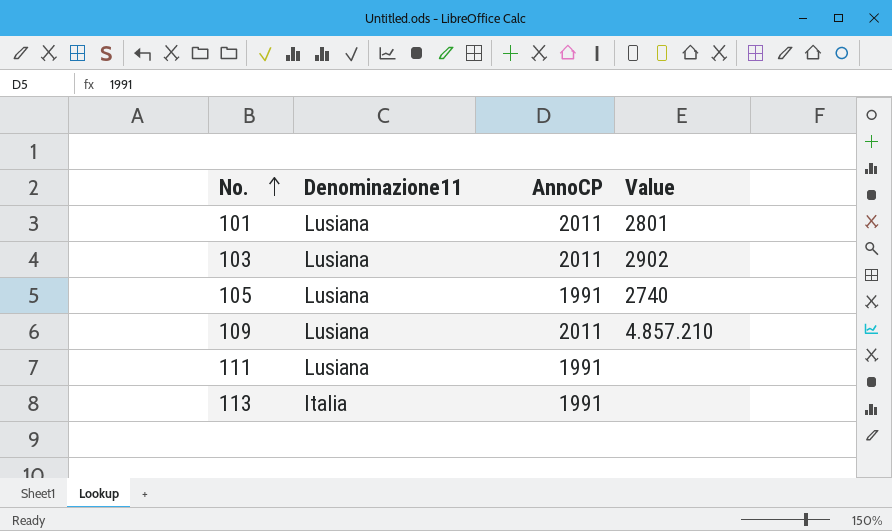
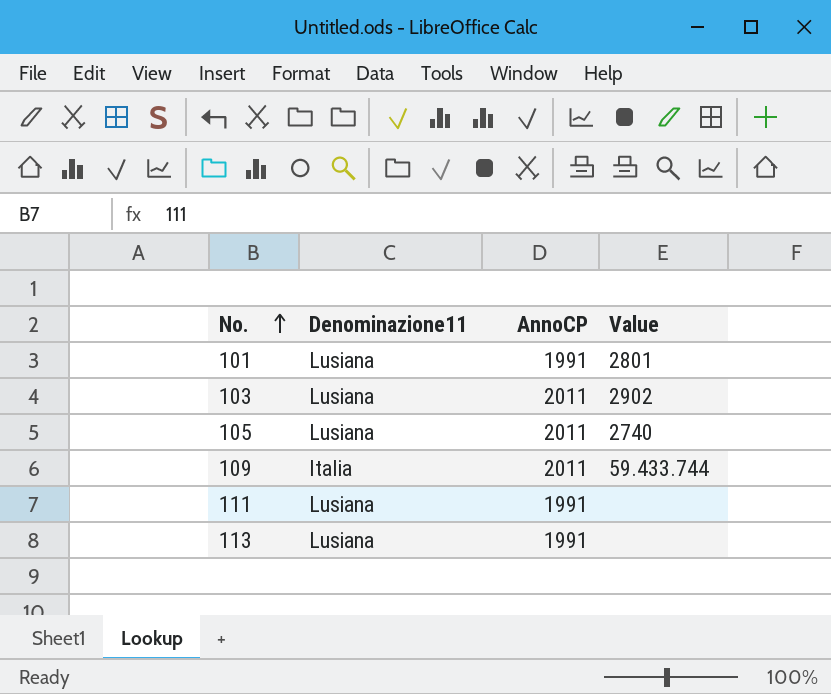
101 | AnnoCP: 2011 -> 1991
105 | AnnoCP: 1991 -> 2011
109 | Denominazione11: Lusiana -> Italia
109 | Value: 4.857.210 -> 59.433.744
113 | Denominazione11: Italia -> Lusiana

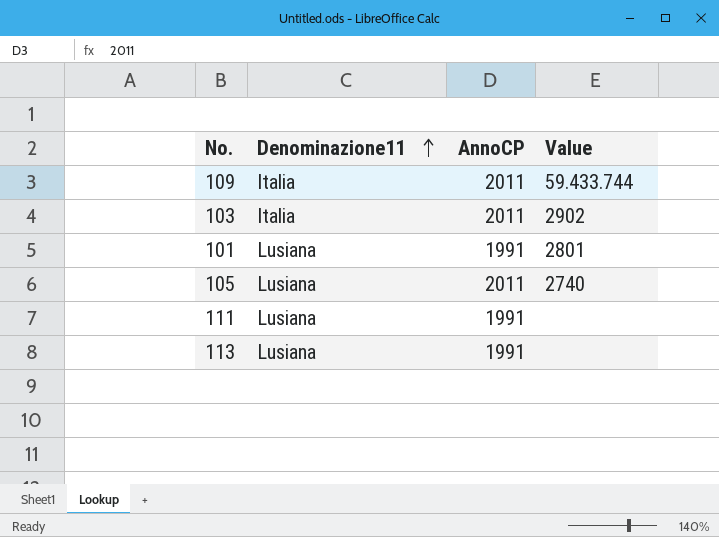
row order: No. ascending -> Denominazione11 ascending
103 | Denominazione11: Lusiana -> Italia

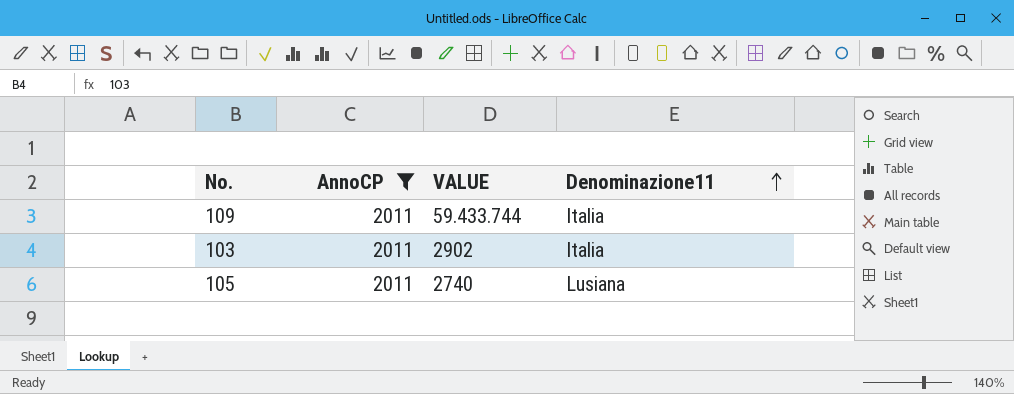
filter: none -> AnnoCP = 2011
column name: Value -> VALUE
column Denominazione11 | position: 2 -> 4

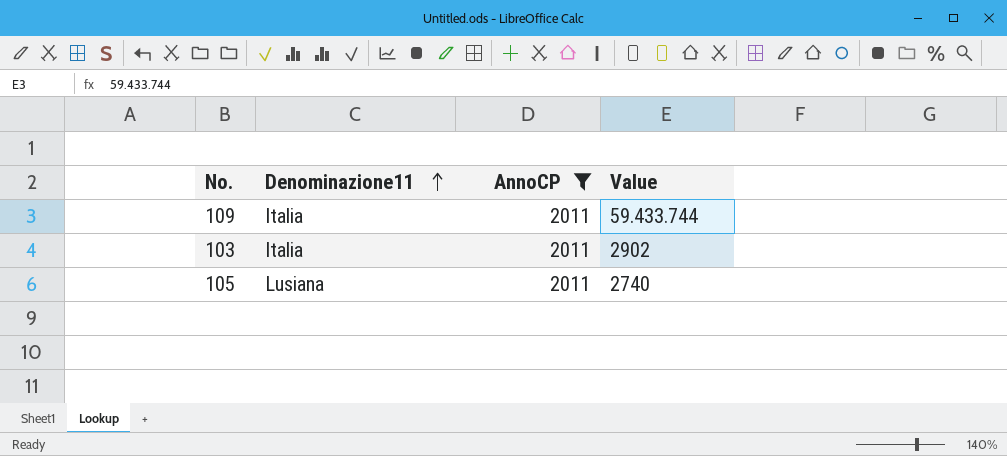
column Denominazione11 | position: 4 -> 2
column name: VALUE -> Value

